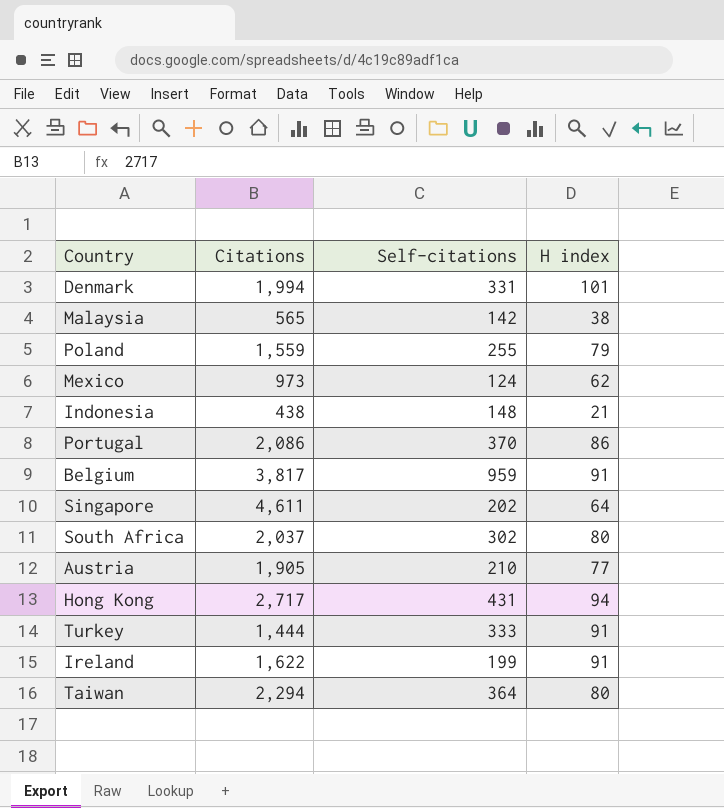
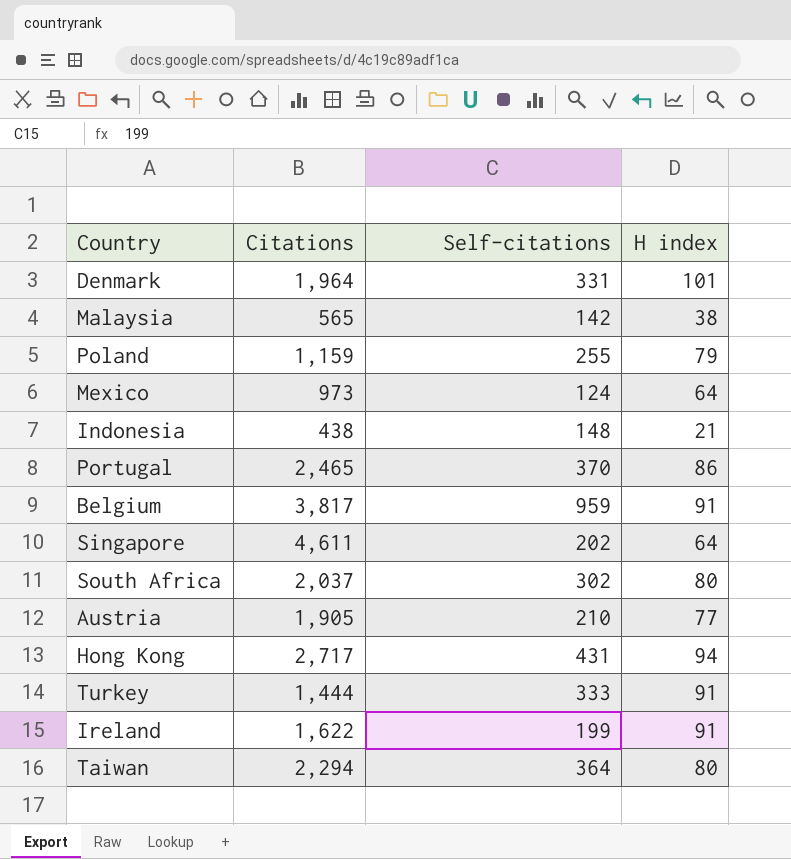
Denmark | Citations: 1,994 -> 1,964
Poland | Citations: 1,559 -> 1,159
Mexico | H index: 62 -> 64
Portugal | Citations: 2,086 -> 2,465

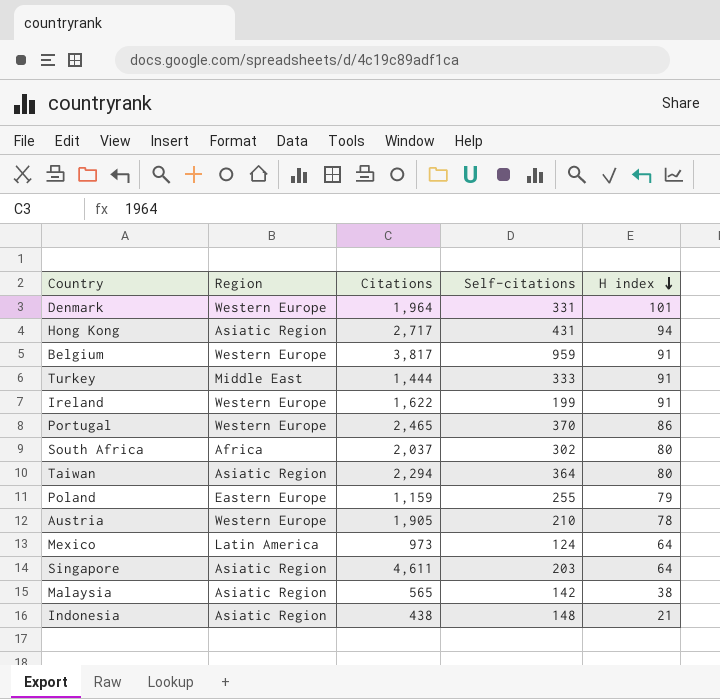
row order: none -> H index descending
column Region | position: none -> 2
Austria | H index: 77 -> 78
Singapore | Self-citations: 202 -> 203

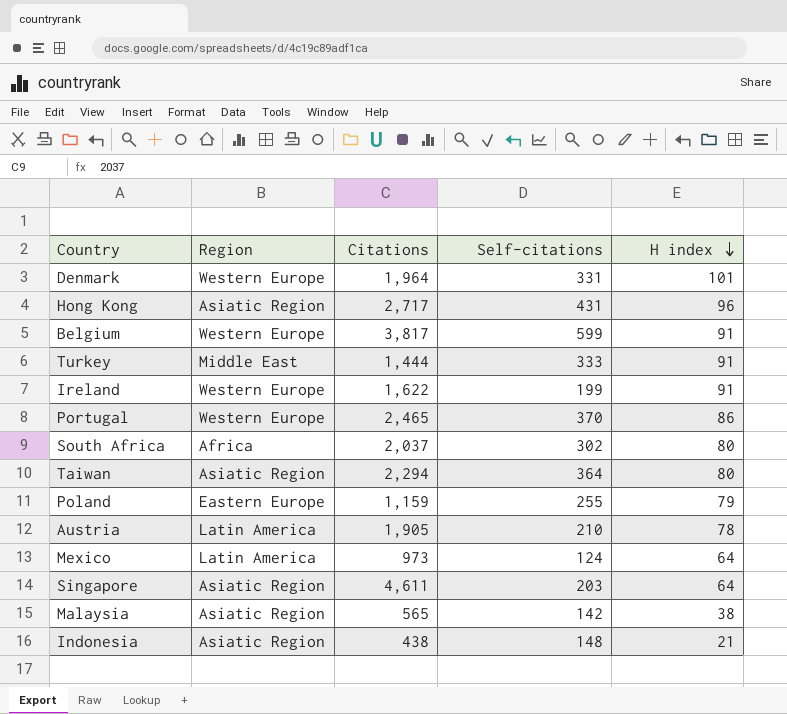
Hong Kong | H index: 94 -> 96
Belgium | Self-citations: 959 -> 599
Austria | Region: Western Europe -> Latin America

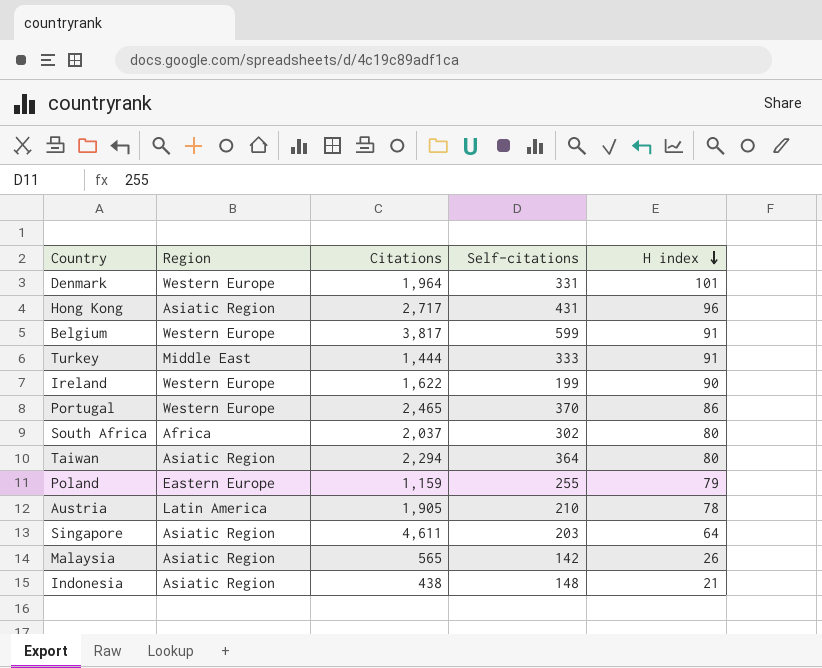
row Mexico: Latin America | 973 | 124 | 64 -> none
Ireland | H index: 91 -> 90
Malaysia | H index: 38 -> 26

